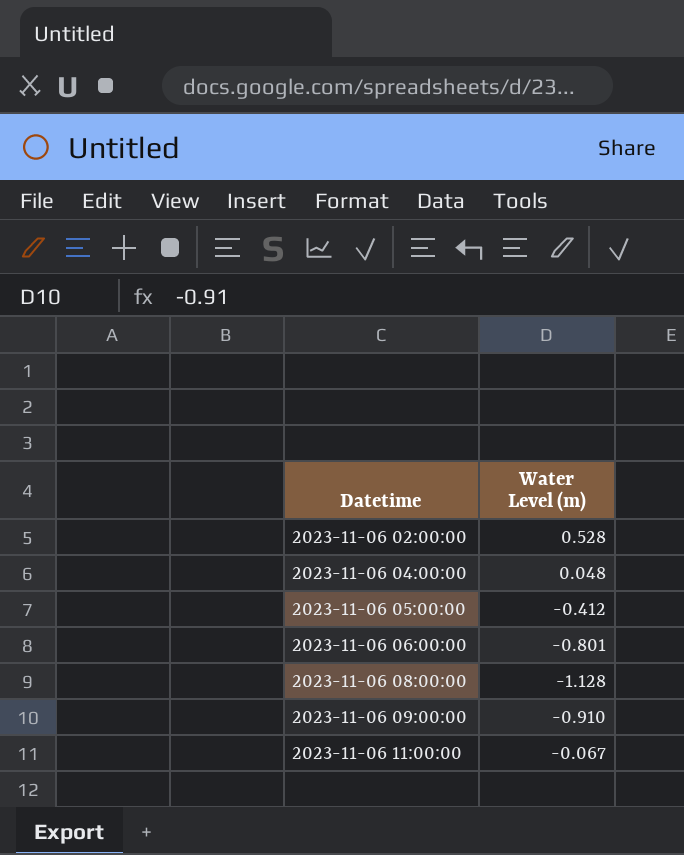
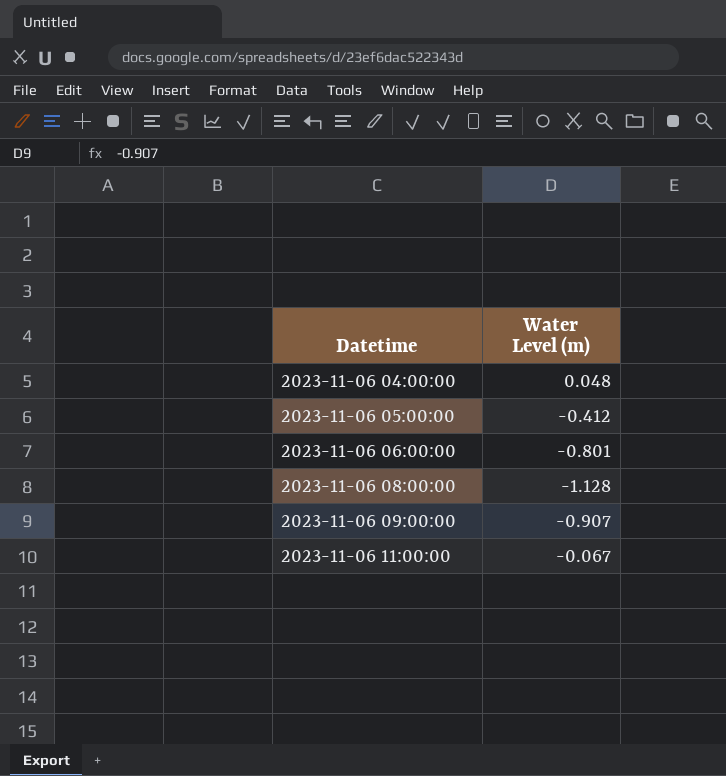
row 2023-11-06 02:00:00: 0.528 -> none
2023-11-06 09:00:00 | Water Level (m): -0.910 -> -0.907

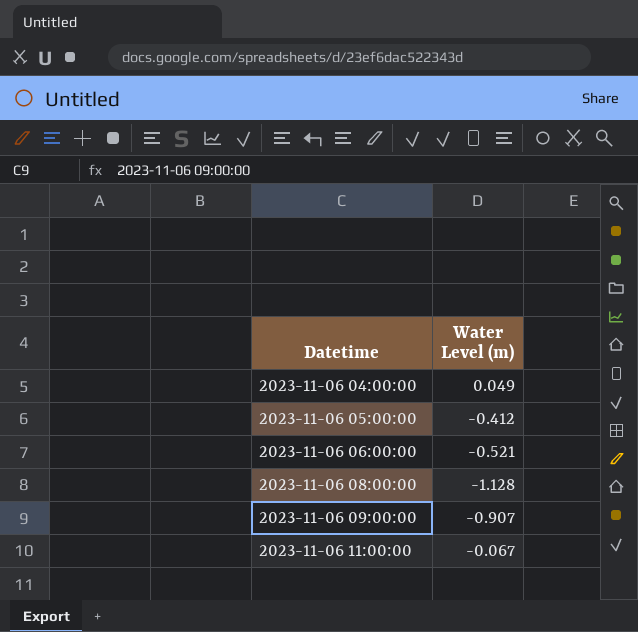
2023-11-06 04:00:00 | Water Level (m): 0.048 -> 0.049
2023-11-06 06:00:00 | Water Level (m): -0.801 -> -0.521

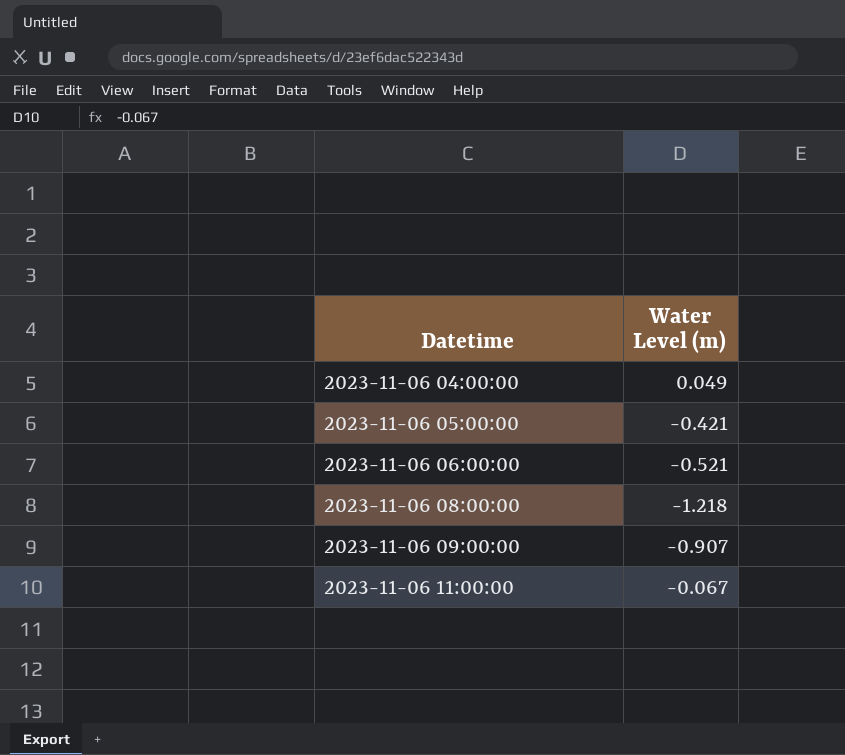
2023-11-06 05:00:00 | Water Level (m): -0.412 -> -0.421
2023-11-06 08:00:00 | Water Level (m): -1.128 -> -1.218

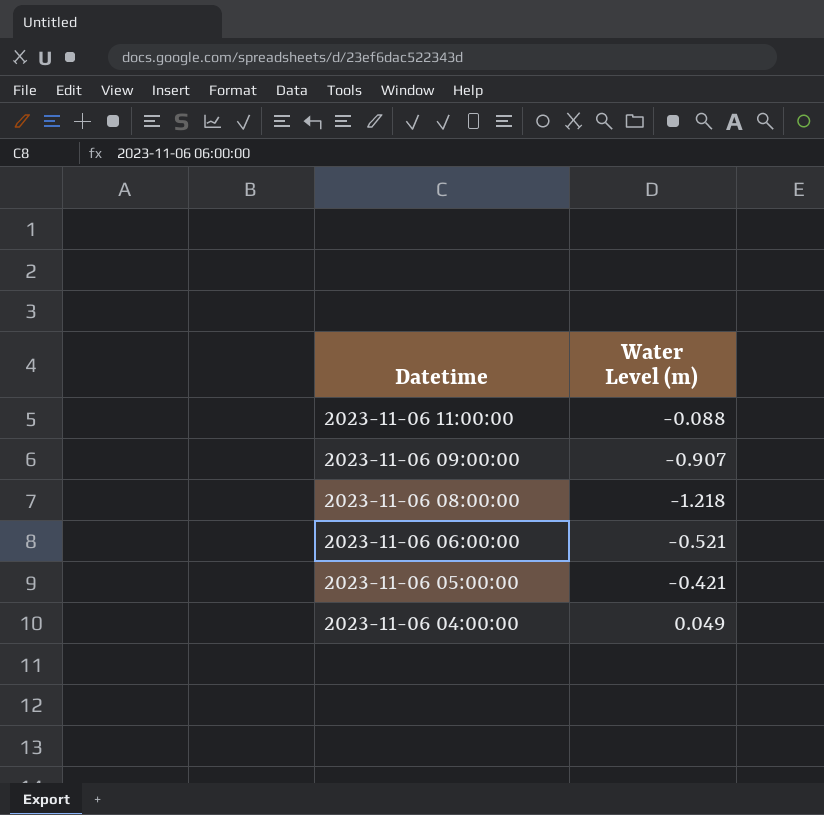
row order: Datetime ascending -> Datetime descending
2023-11-06 11:00:00 | Water Level (m): -0.067 -> -0.088

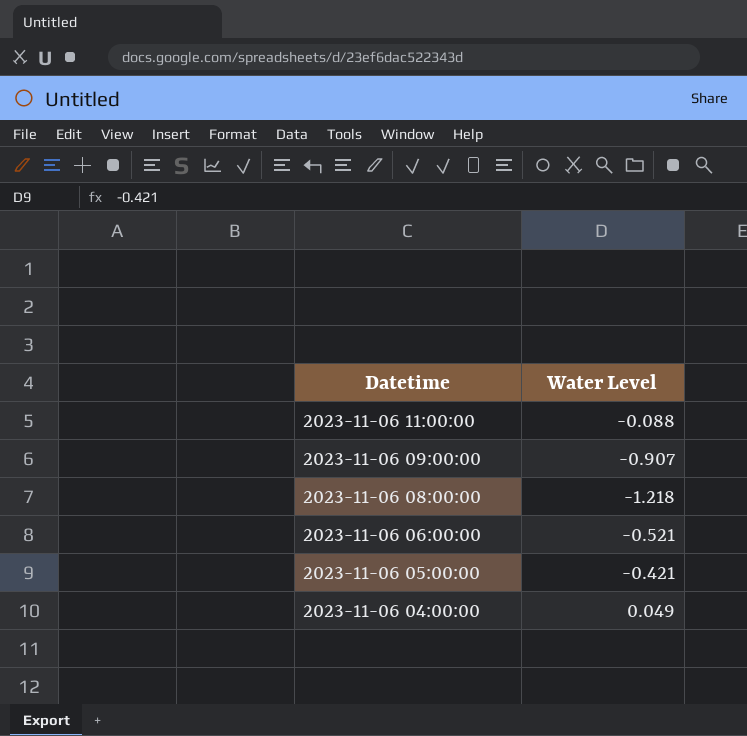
column name: Water Level (m) -> Water Level

